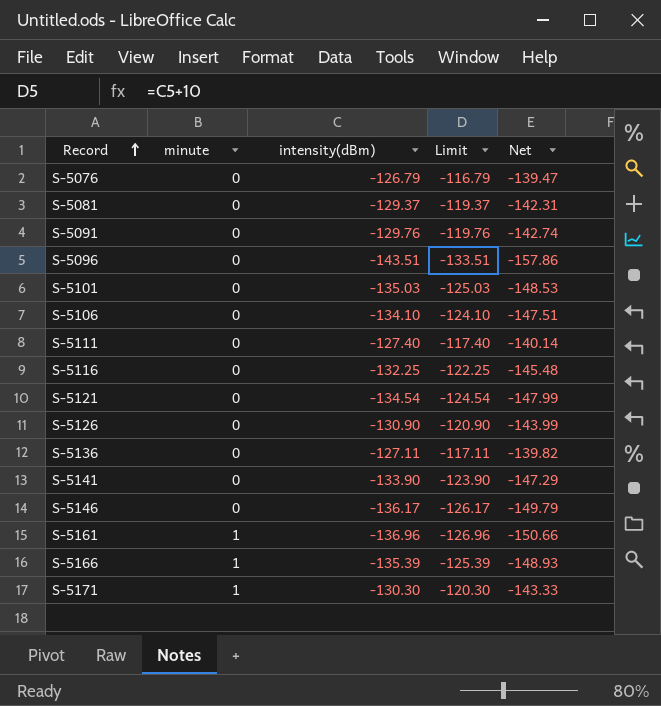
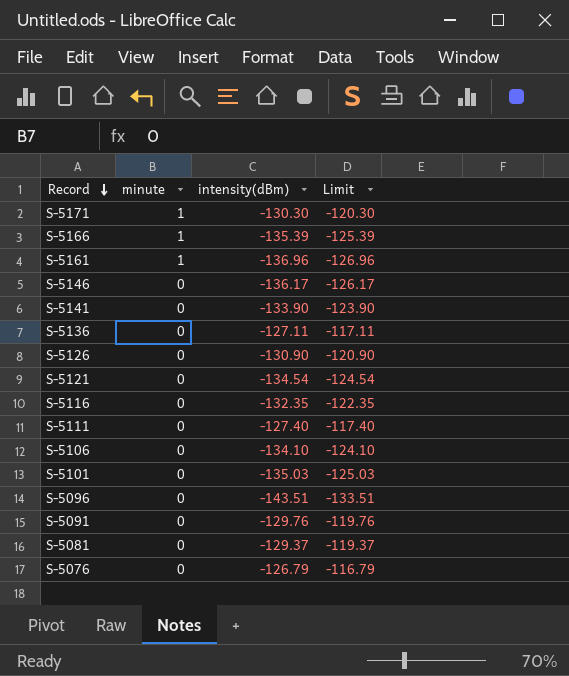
row order: Record ascending -> Record descending
column Net | formula: [intensity(dBm)] * 1.1 -> none
S-5116 | intensity(dBm): -132.25 -> -132.35
S-5116 | Limit: -122.25 -> -122.35

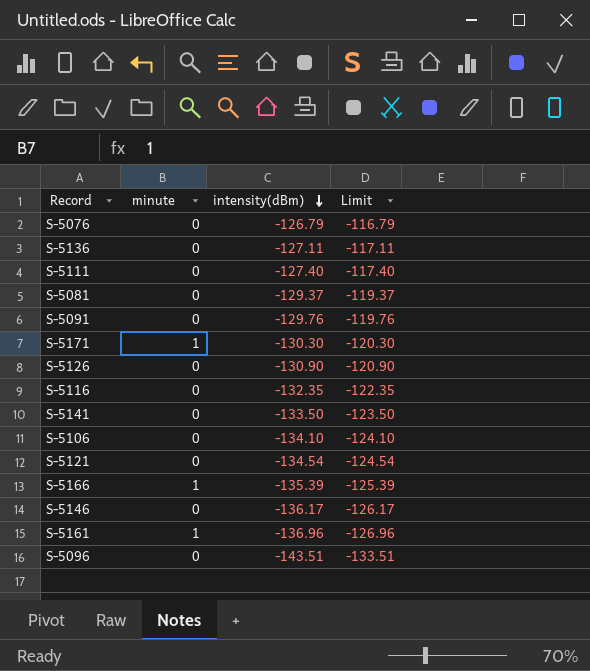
row order: Record descending -> intensity(dBm) descending
row S-5101: 0 | -135.03 | -125.03 -> none
S-5141 | intensity(dBm): -133.90 -> -133.50
S-5141 | Limit: -123.90 -> -123.50

